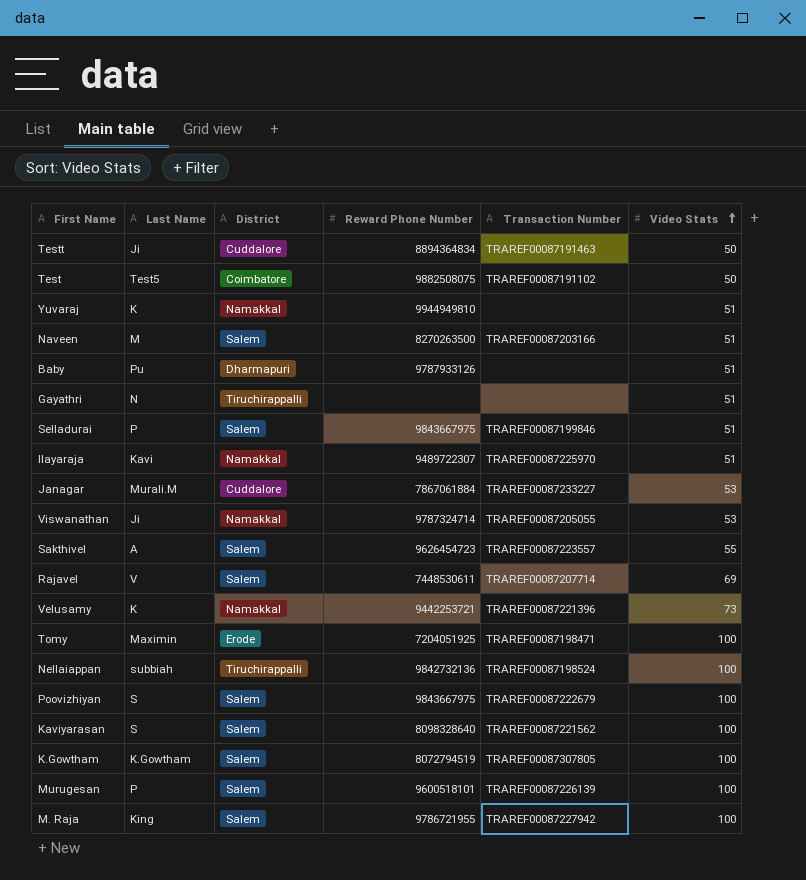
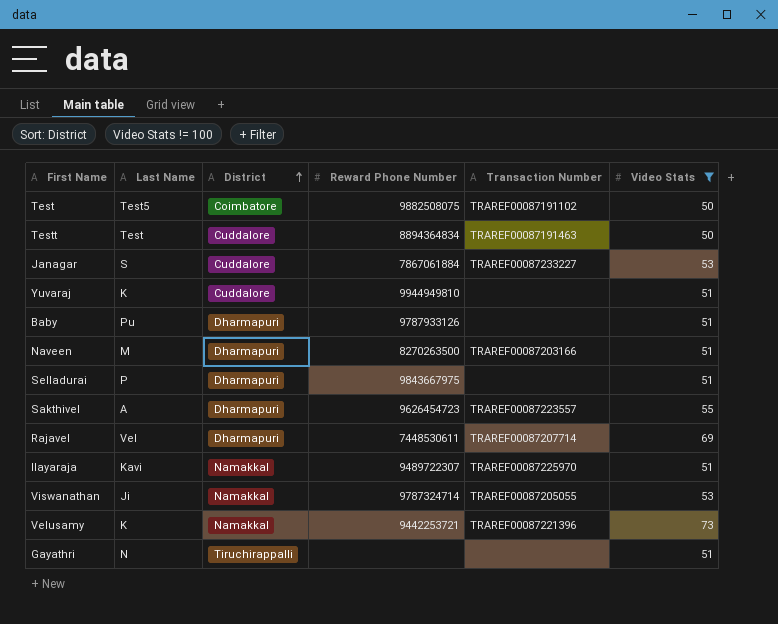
filter: none -> Video Stats != 100
row order: Video Stats ascending -> District ascending
Testt | Last Name: Ji -> Test
Janagar | Last Name: Murali.M -> S
Yuvaraj | District: Namakkal -> Cuddalore
Naveen | District: Salem -> Dharmapuri
Selladurai | District: Salem -> Dharmapuri
Selladurai | Transaction Number: TRAREF00087199846 -> none
Sakthivel | District: Salem -> Dharmapuri
Rajavel | Last Name: V -> Vel
Rajavel | District: Salem -> Dharmapuri

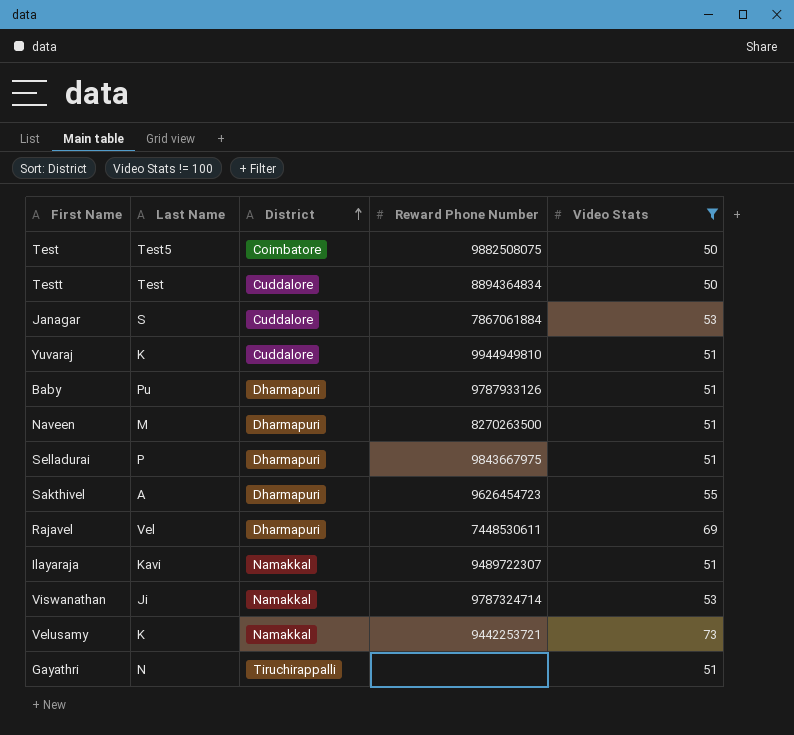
column Transaction Number | position: 5 -> none

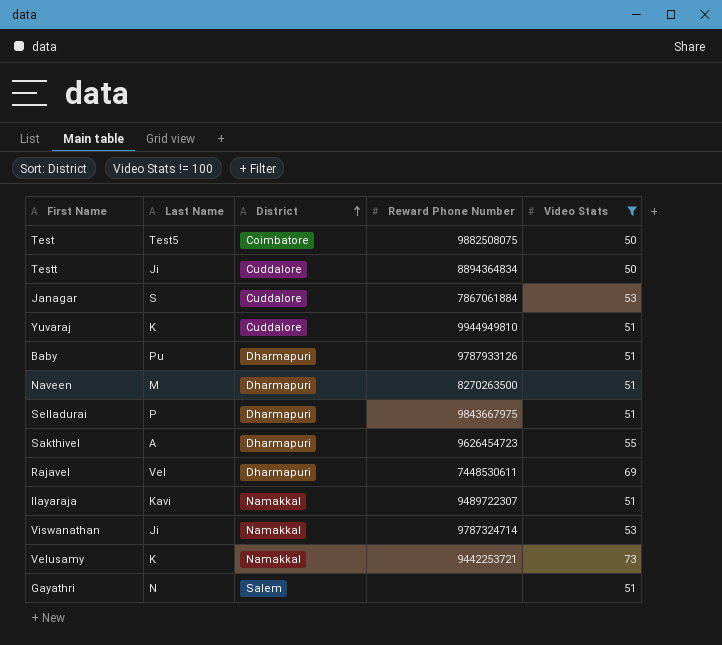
Testt | Last Name: Test -> Ji
Gayathri | District: Tiruchirappalli -> Salem

